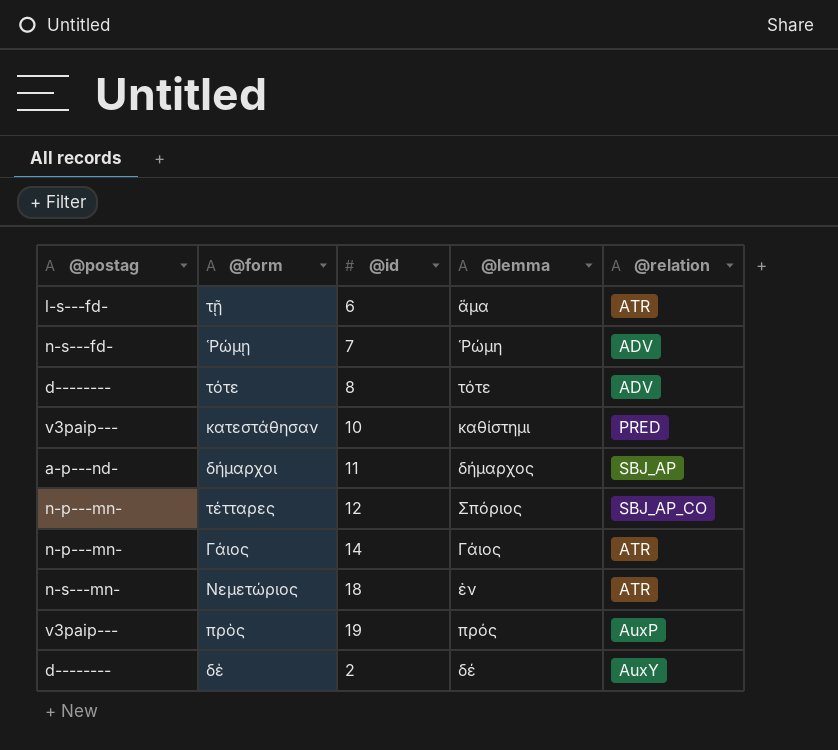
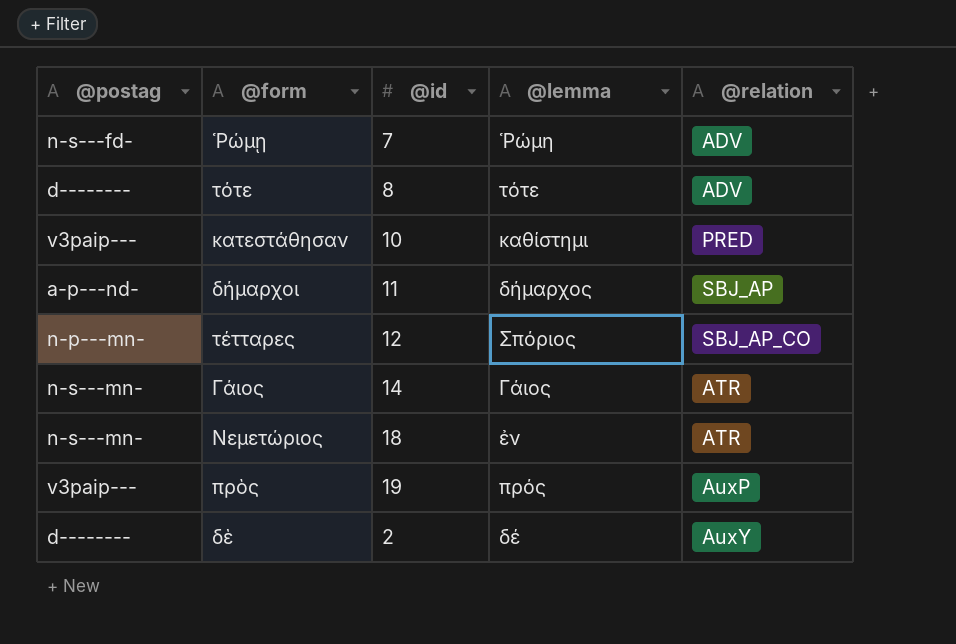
row τῇ: l-s---fd- | 6 | ἅμα | ATR -> none
Γάιος | @postag: n-p---mn- -> n-s---mn-

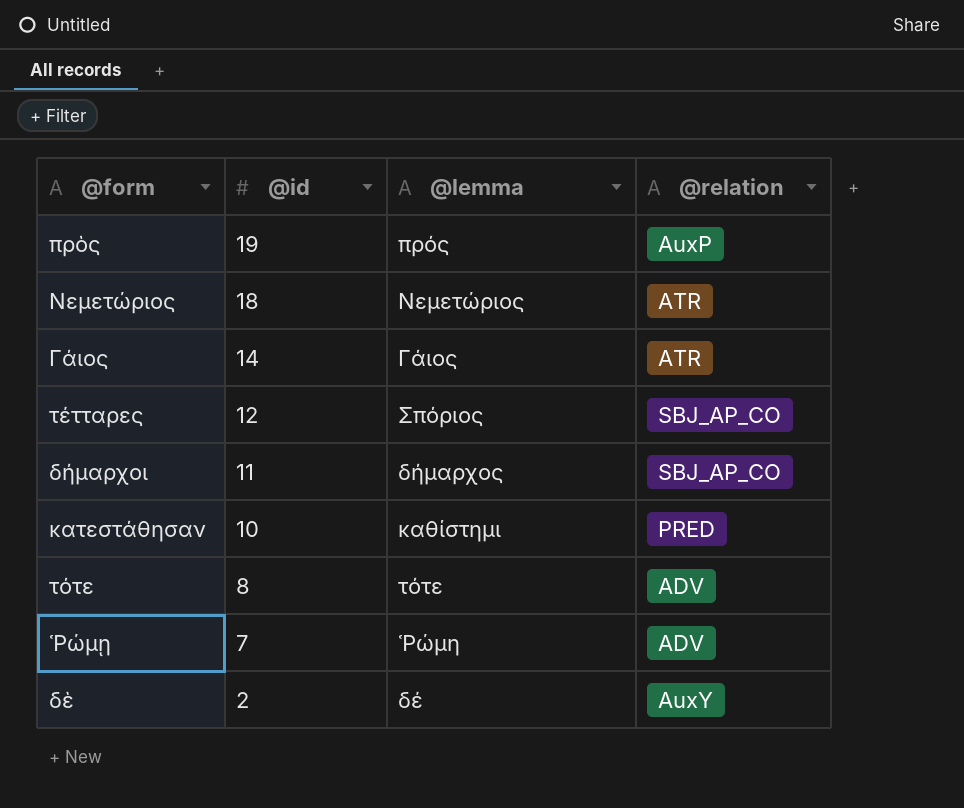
row order: none -> @id descending
column @postag | position: 1 -> none
Νεμετώριος | @lemma: ἐν -> Νεμετώριος
δήμαρχοι | @relation: SBJ_AP -> SBJ_AP_CO

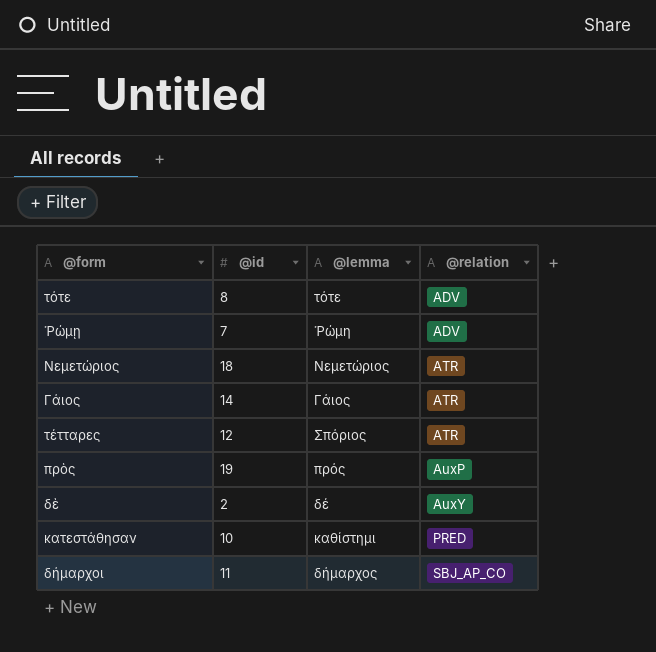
row order: @id descending -> @relation ascending
τέτταρες | @relation: SBJ_AP_CO -> ATR

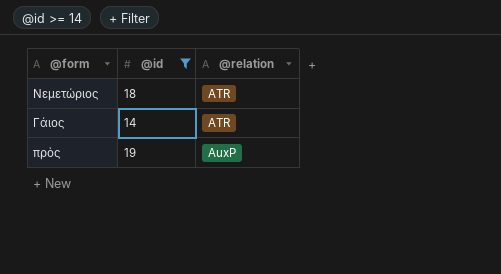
filter: none -> @id >= 14
column @lemma | position: 3 -> none

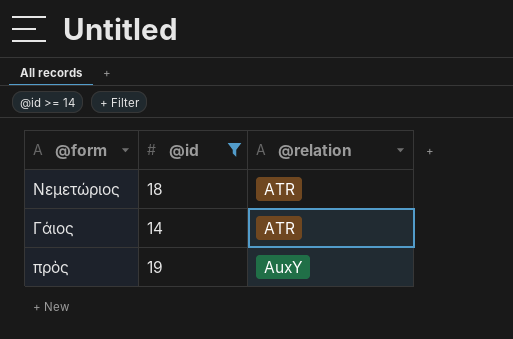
πρὸς | @relation: AuxP -> AuxY

